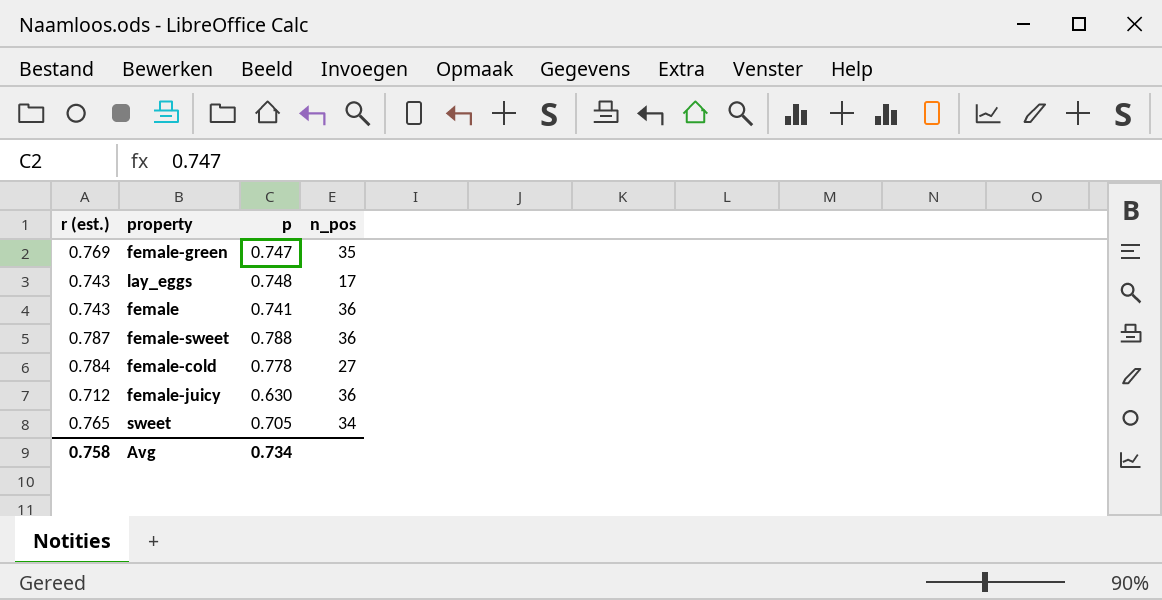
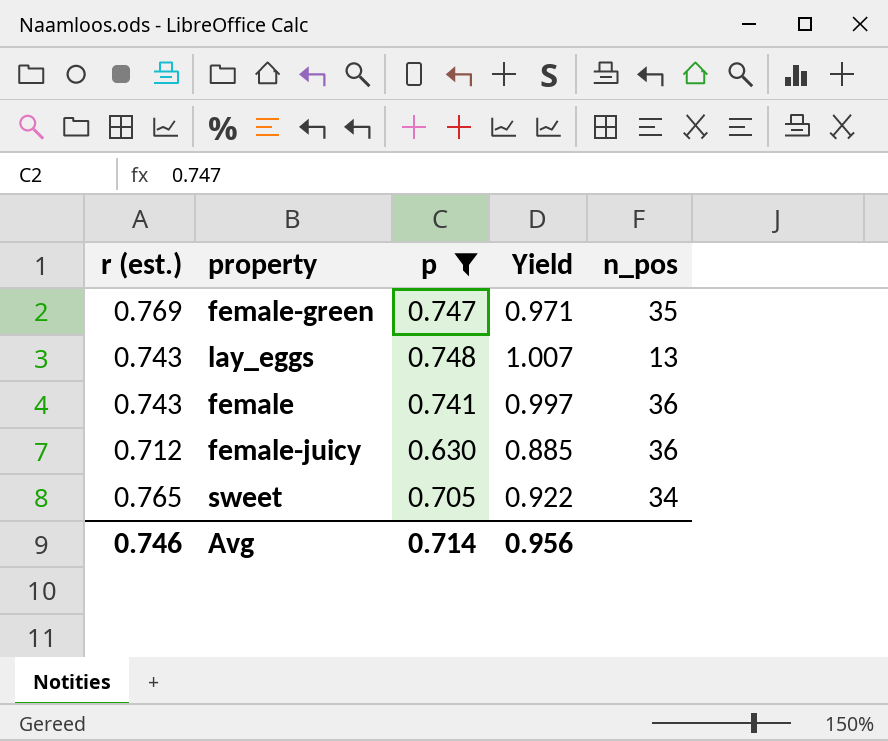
filter: none -> p <= 0.748
column Yield | formula: none -> [p] / [r (est.)]
lay_eggs | n_pos: 17 -> 13
Avg | r (est.): 0.758 -> 0.746
Avg | p: 0.734 -> 0.714

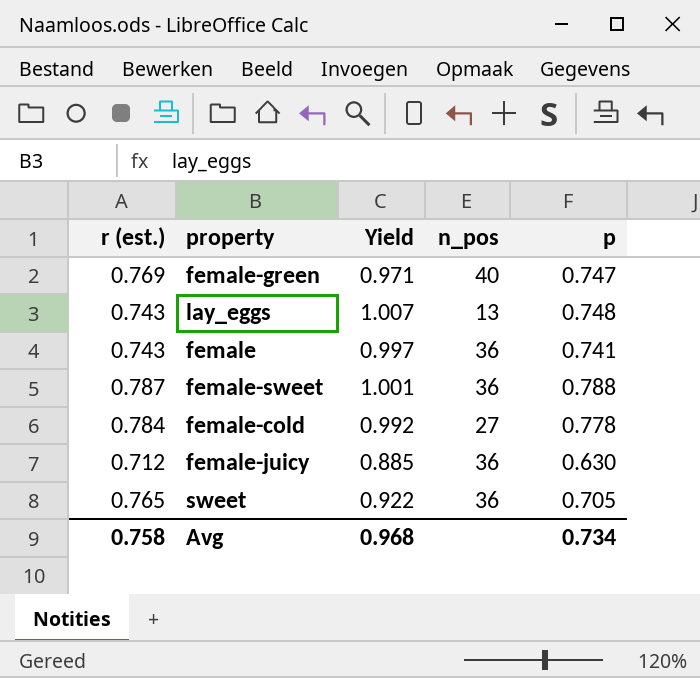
filter: p <= 0.748 -> none
column p | position: 3 -> 5
female-green | n_pos: 35 -> 40
sweet | n_pos: 34 -> 36
Avg | r (est.): 0.746 -> 0.758
Avg | Yield: 0.956 -> 0.968
Avg | p: 0.714 -> 0.734

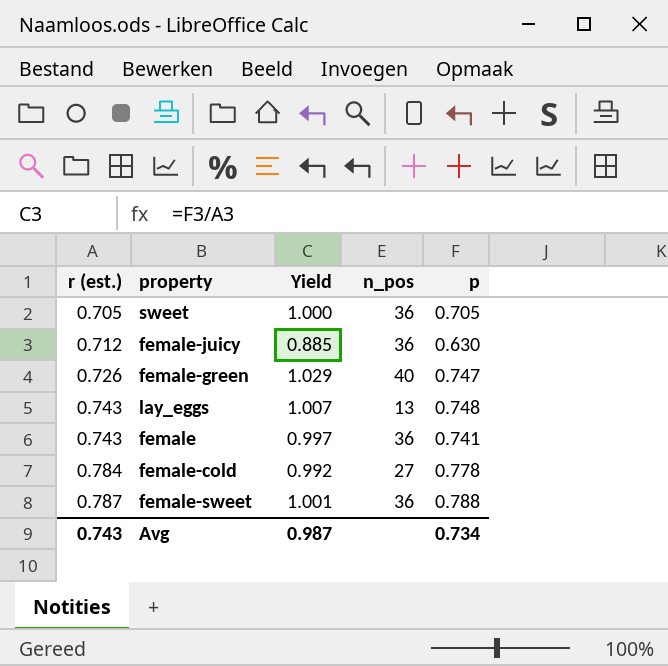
row order: none -> r (est.) ascending
sweet | r (est.): 0.765 -> 0.705
sweet | Yield: 0.922 -> 1.000
female-green | r (est.): 0.769 -> 0.726
female-green | Yield: 0.971 -> 1.029
Avg | r (est.): 0.758 -> 0.743
Avg | Yield: 0.968 -> 0.987

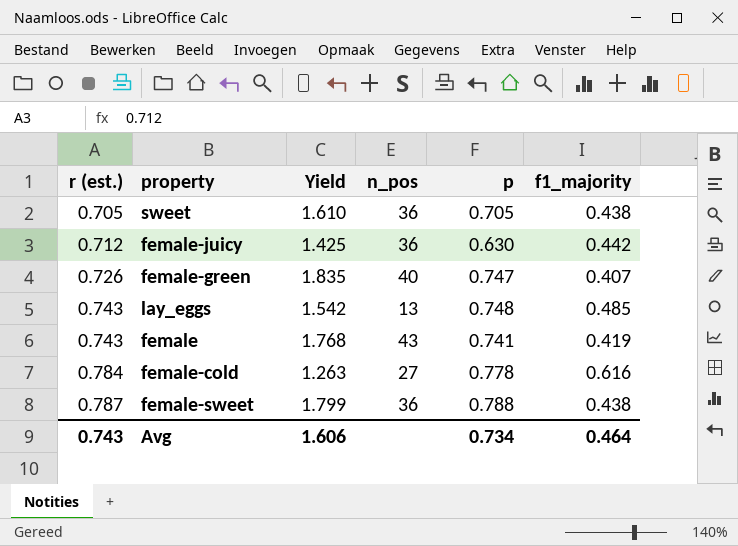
column Yield | formula: [p] / [r (est.)] -> [p] / [f1_majority]
column f1_majority | position: none -> 6
female | n_pos: 36 -> 43
Avg | Yield: 0.987 -> 1.606

